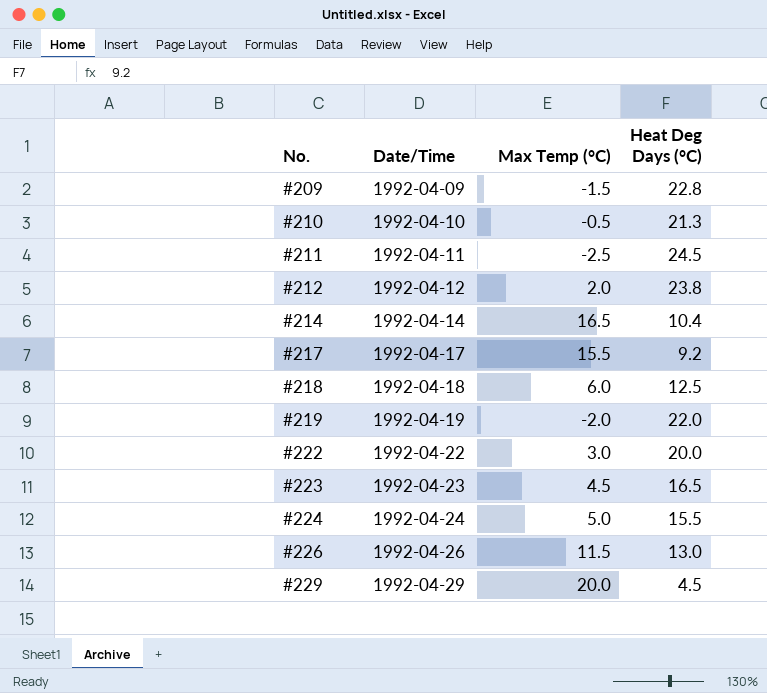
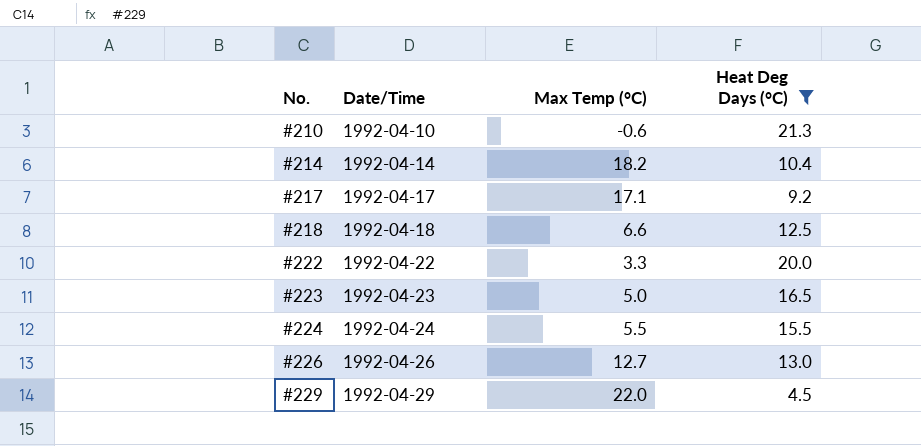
filter: none -> Heat Deg Days (°C) <= 21.3
#210 | Max Temp (°C): -0.5 -> -0.6
#214 | Max Temp (°C): 16.5 -> 18.2
#217 | Max Temp (°C): 15.5 -> 17.1
#218 | Max Temp (°C): 6.0 -> 6.6
#222 | Max Temp (°C): 3.0 -> 3.3
#223 | Max Temp (°C): 4.5 -> 5.0
#224 | Max Temp (°C): 5.0 -> 5.5
#226 | Max Temp (°C): 11.5 -> 12.7
#229 | Max Temp (°C): 20.0 -> 22.0

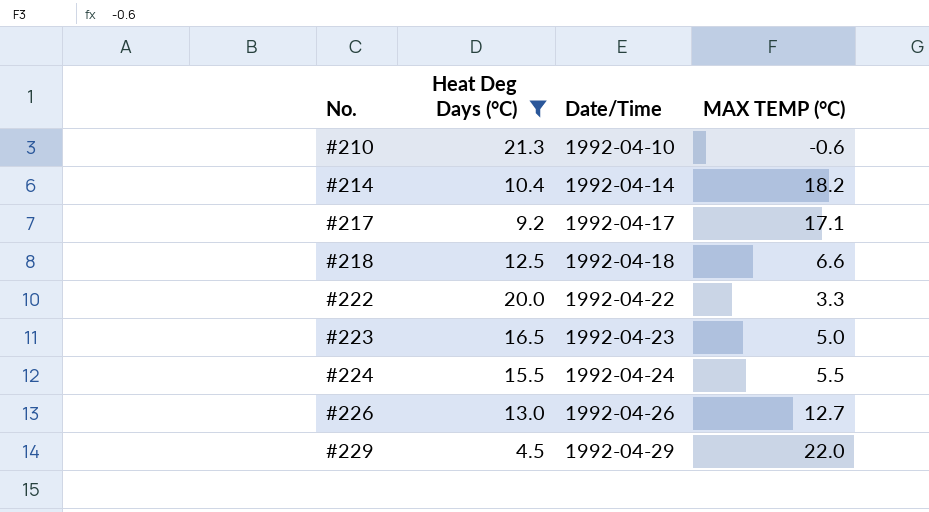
column Heat Deg Days (°C) | position: 4 -> 2
column name: Max Temp (°C) -> MAX TEMP (°C)

